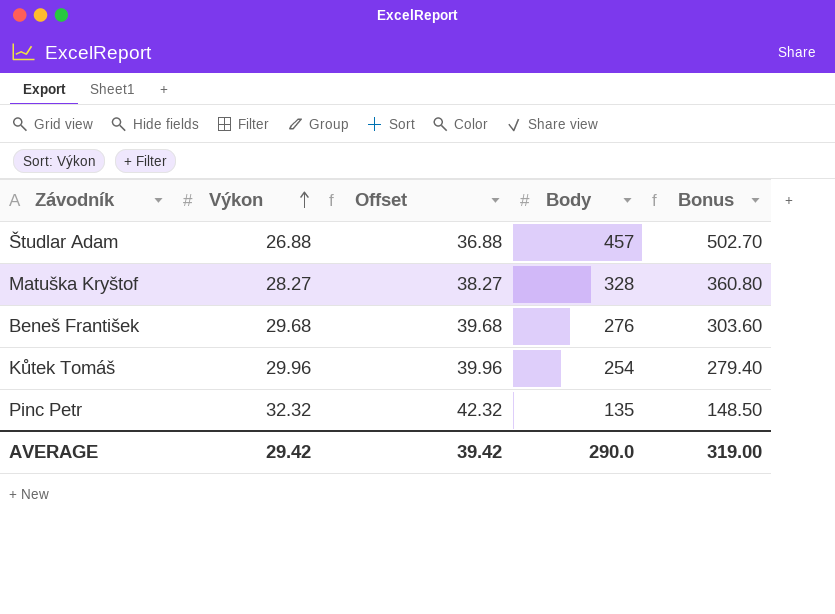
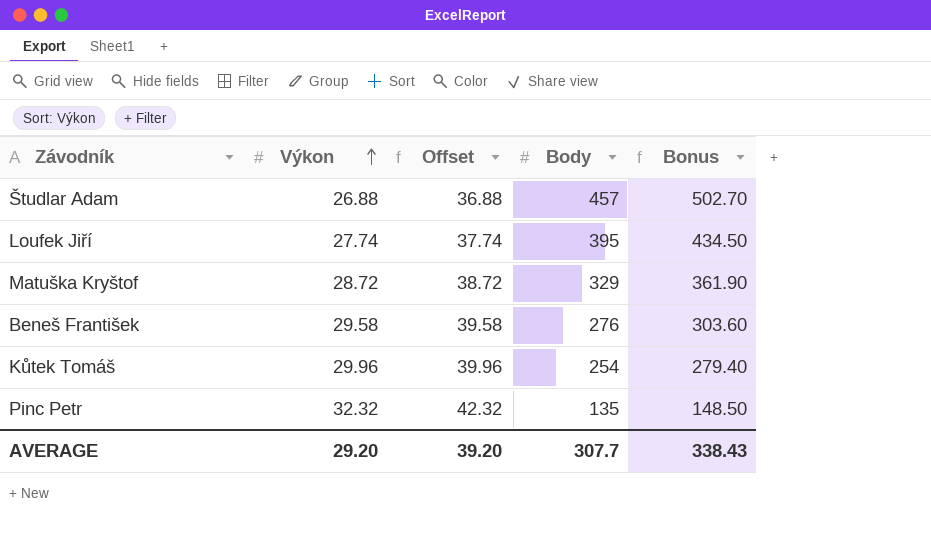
row Loufek Jiří: none -> 27.74 | 37.74 | 395 | 434.50
Matuška Kryštof | Výkon: 28.27 -> 28.72
Matuška Kryštof | Offset: 38.27 -> 38.72
Matuška Kryštof | Body: 328 -> 329
Matuška Kryštof | Bonus: 360.80 -> 361.90
Beneš František | Výkon: 29.68 -> 29.58
Beneš František | Offset: 39.68 -> 39.58
AVERAGE | Výkon: 29.42 -> 29.20
AVERAGE | Offset: 39.42 -> 39.20
AVERAGE | Body: 290.0 -> 307.7
AVERAGE | Bonus: 319.00 -> 338.43

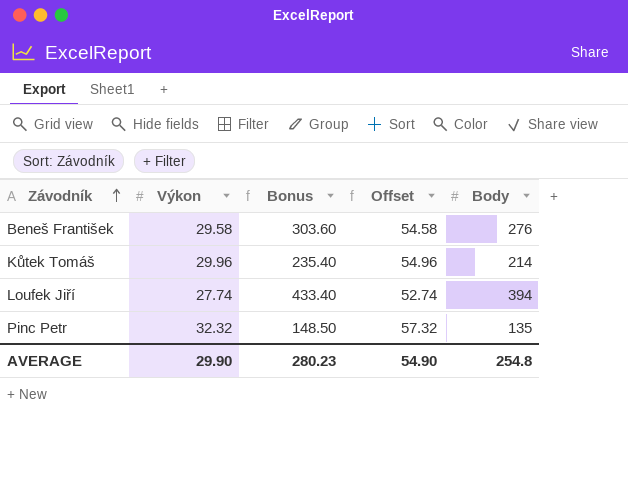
row order: Výkon ascending -> Závodník ascending
column Bonus | position: 5 -> 3
column Offset | formula: [Výkon] + 10 -> [Výkon] + 25
row Študlar Adam: 26.88 | 36.88 | 457 | 502.70 -> none
row Matuška Kryštof: 28.72 | 38.72 | 329 | 361.90 -> none
Kůtek Tomáš | Bonus: 279.40 -> 235.40
Kůtek Tomáš | Body: 254 -> 214
Loufek Jiří | Bonus: 434.50 -> 433.40
Loufek Jiří | Body: 395 -> 394
AVERAGE | Výkon: 29.20 -> 29.90
AVERAGE | Bonus: 338.43 -> 280.23
AVERAGE | Offset: 39.20 -> 54.90
AVERAGE | Body: 307.7 -> 254.8

